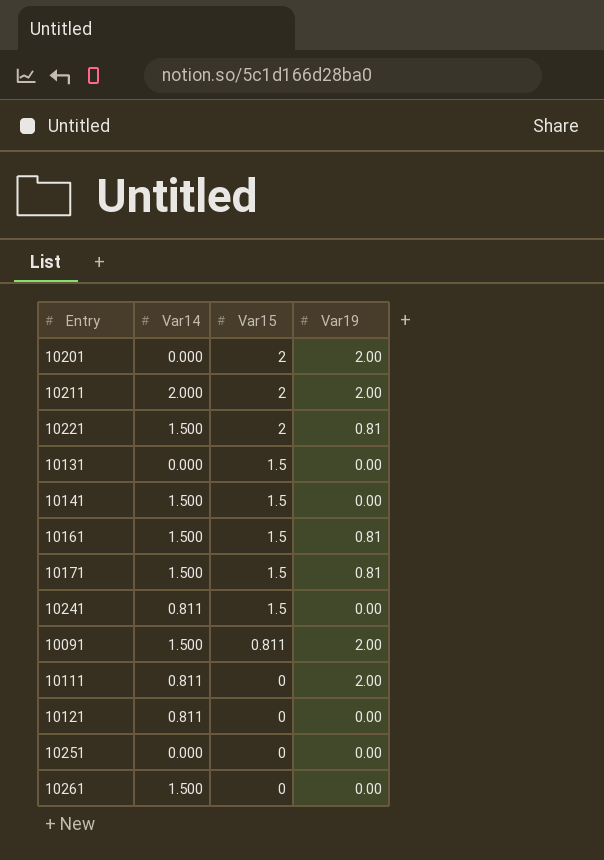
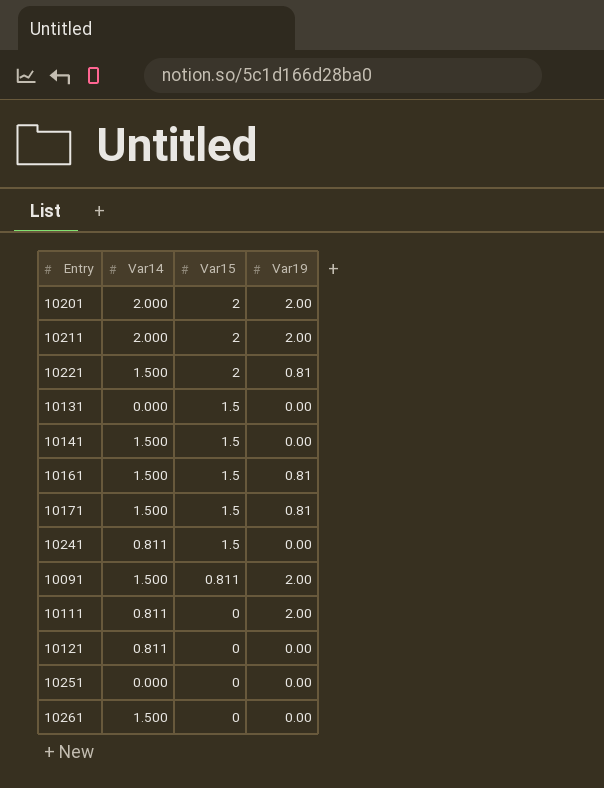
10201 | Var14: 0.000 -> 2.000

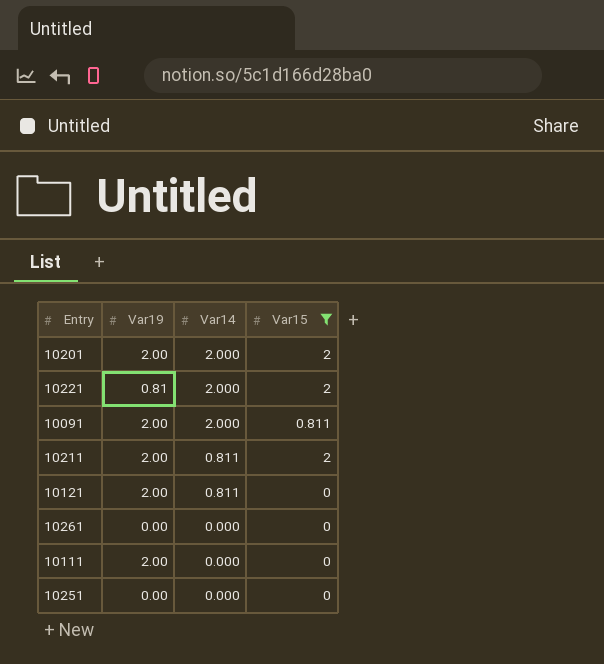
filter: none -> Var15 != 1.5
row order: Var15 descending -> Var14 descending
column Var19 | position: 4 -> 2
10221 | Var14: 1.500 -> 2.000
10091 | Var14: 1.500 -> 2.000
10211 | Var14: 2.000 -> 0.811
10121 | Var19: 0.00 -> 2.00
10261 | Var14: 1.500 -> 0.000
10111 | Var14: 0.811 -> 0.000

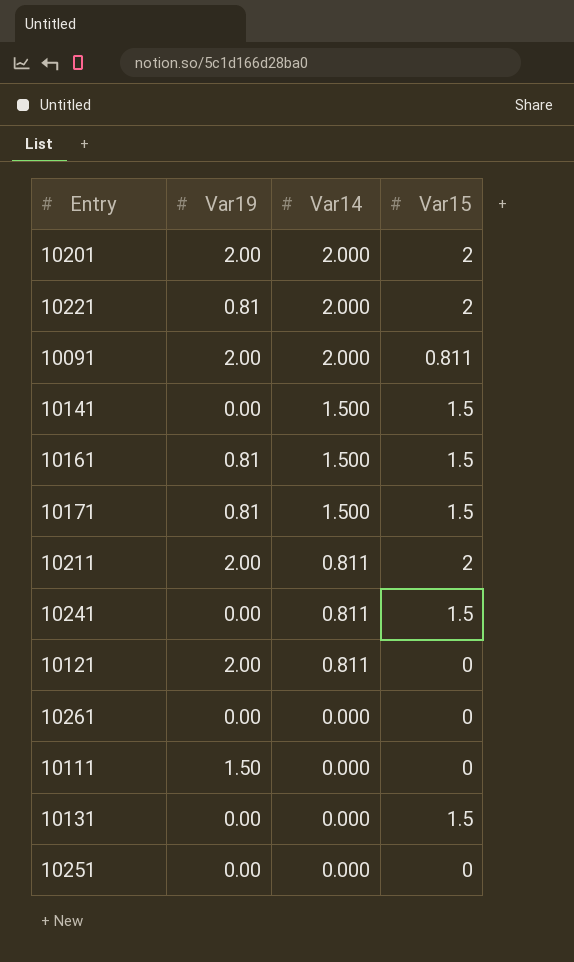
filter: Var15 != 1.5 -> none
10111 | Var19: 2.00 -> 1.50

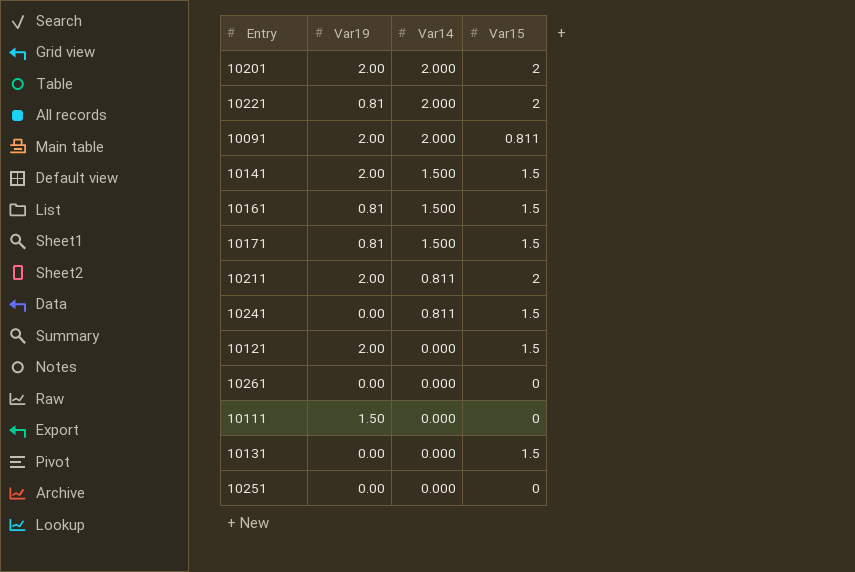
10141 | Var19: 0.00 -> 2.00
10121 | Var14: 0.811 -> 0.000
10121 | Var15: 0 -> 1.5

